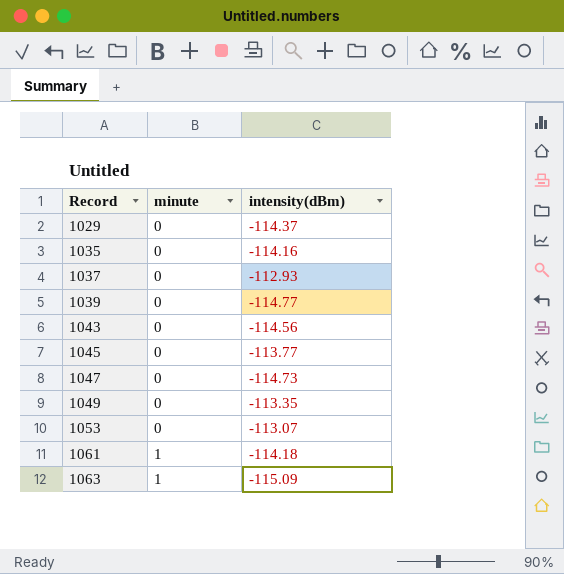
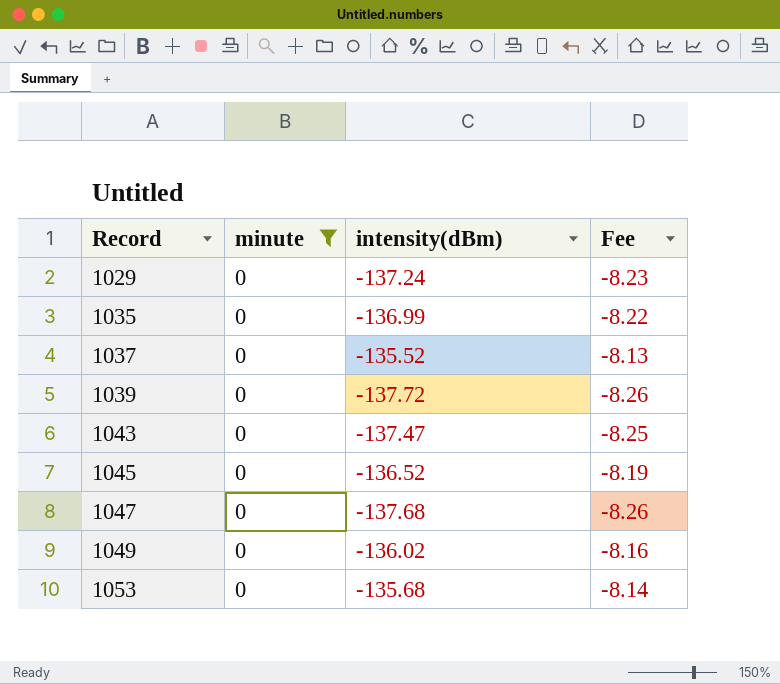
filter: none -> minute = 0
column Fee | formula: none -> [intensity(dBm)] * 0.06
1029 | intensity(dBm): -114.37 -> -137.24
1035 | intensity(dBm): -114.16 -> -136.99
1037 | intensity(dBm): -112.93 -> -135.52
1039 | intensity(dBm): -114.77 -> -137.72
1043 | intensity(dBm): -114.56 -> -137.47
1045 | intensity(dBm): -113.77 -> -136.52
1047 | intensity(dBm): -114.73 -> -137.68
1049 | intensity(dBm): -113.35 -> -136.02
1053 | intensity(dBm): -113.07 -> -135.68

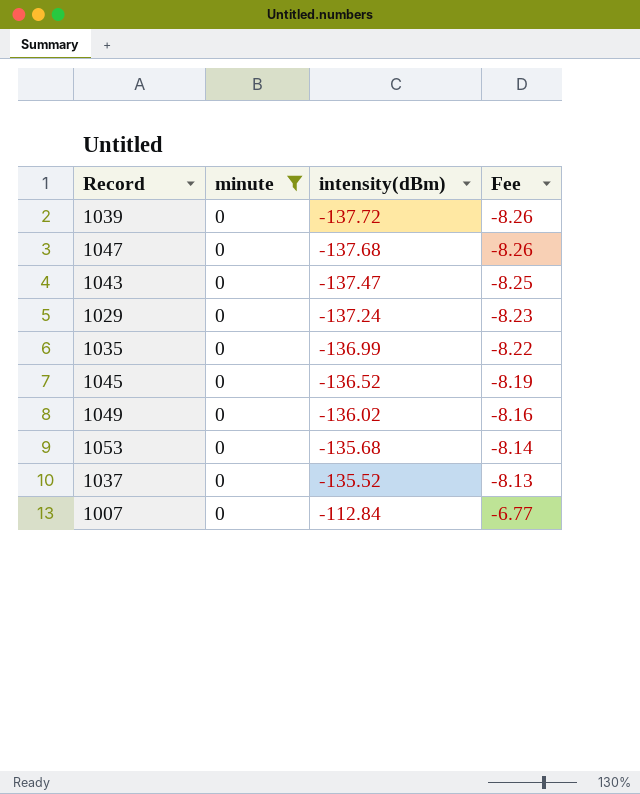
row order: Record ascending -> intensity(dBm) ascending
row 1007: none -> 0 | -112.84 | -6.77

